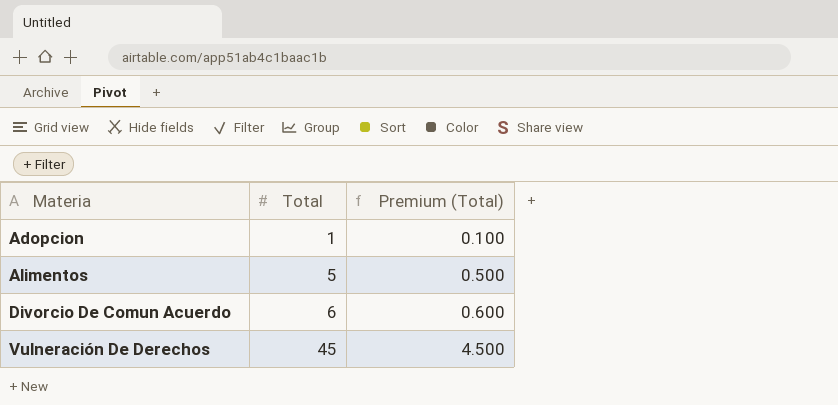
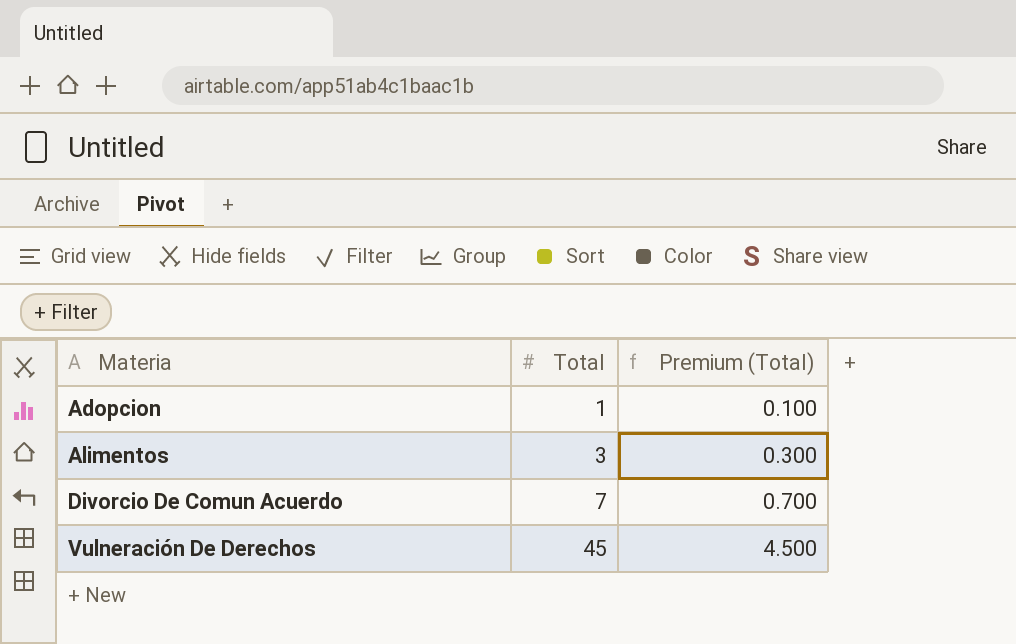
Alimentos | Total: 5 -> 3
Alimentos | Premium (Total): 0.500 -> 0.300
Divorcio De Comun Acuerdo | Total: 6 -> 7
Divorcio De Comun Acuerdo | Premium (Total): 0.600 -> 0.700

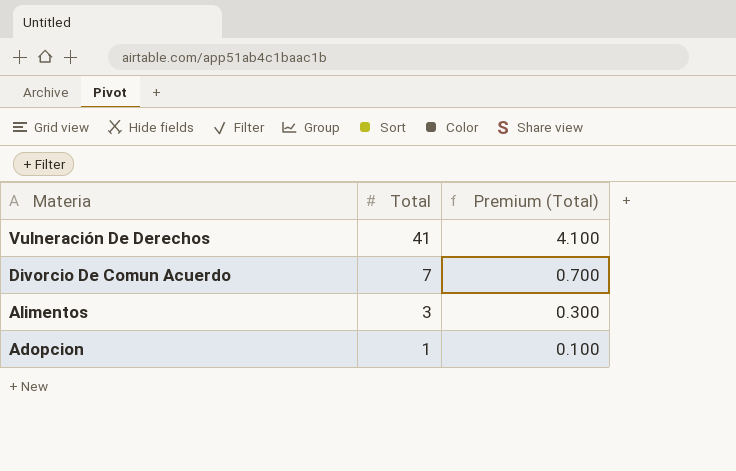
row order: Materia ascending -> Materia descending
Vulneración De Derechos | Total: 45 -> 41
Vulneración De Derechos | Premium (Total): 4.500 -> 4.100

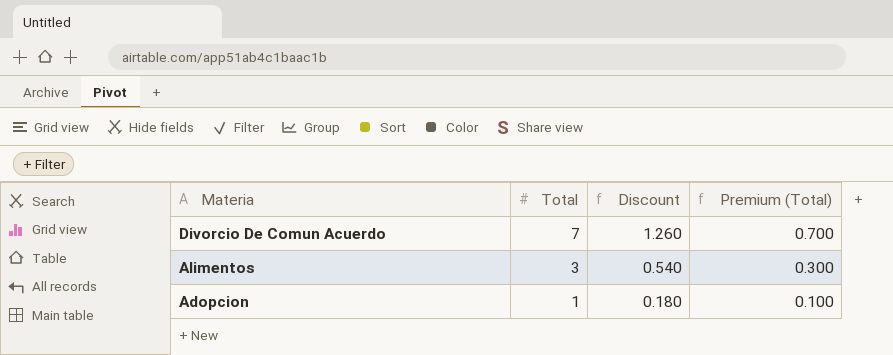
column Discount | formula: none -> [Total] * 0.18
row Vulneración De Derechos: 41 | 4.100 -> none

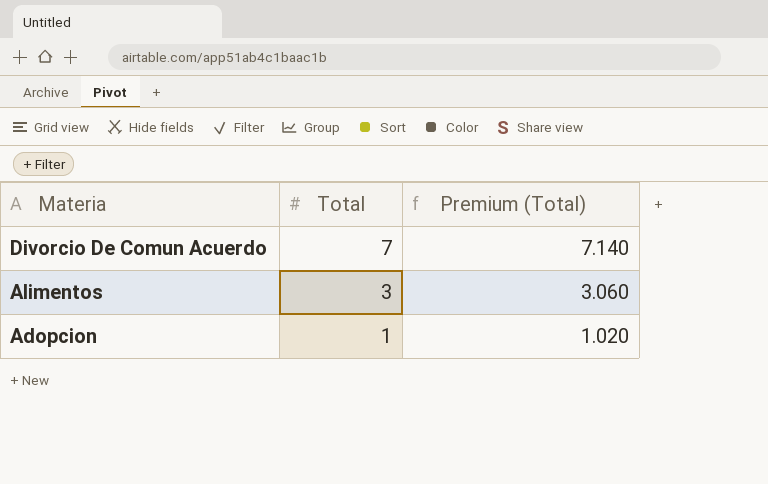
column Discount | formula: [Total] * 0.18 -> none
column Premium (Total) | formula: [Total] * 0.1 -> [Total] * 1.02

